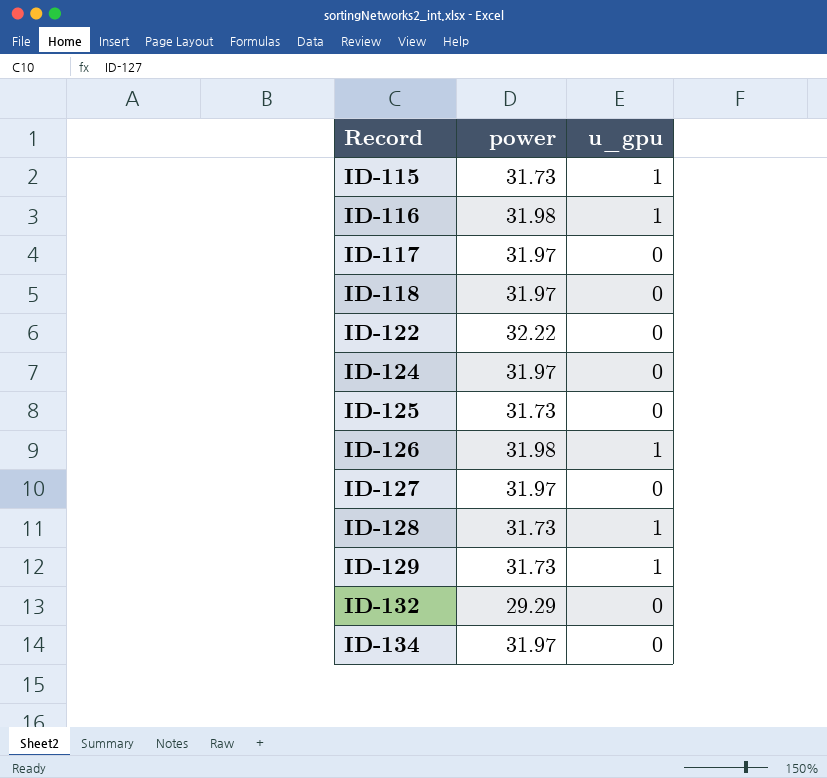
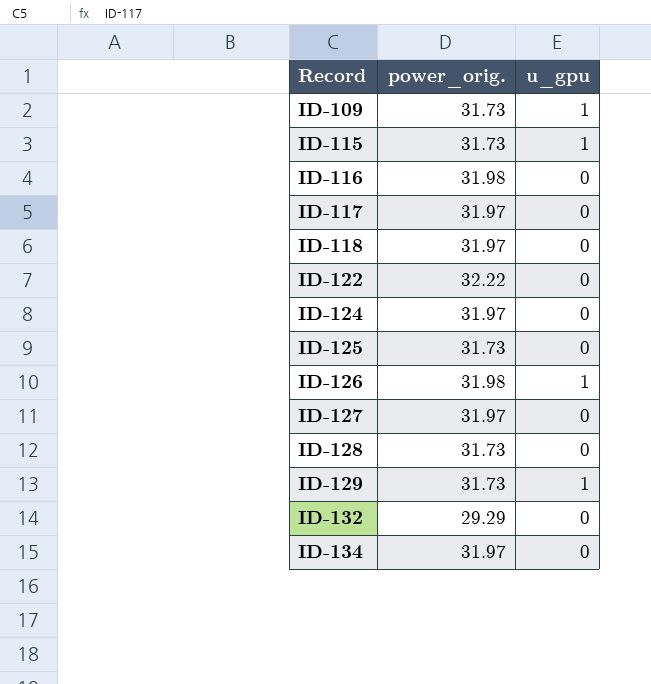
column name: power -> power_orig.
row ID-109: none -> 31.73 | 1
ID-116 | u_gpu: 1 -> 0
ID-128 | u_gpu: 1 -> 0

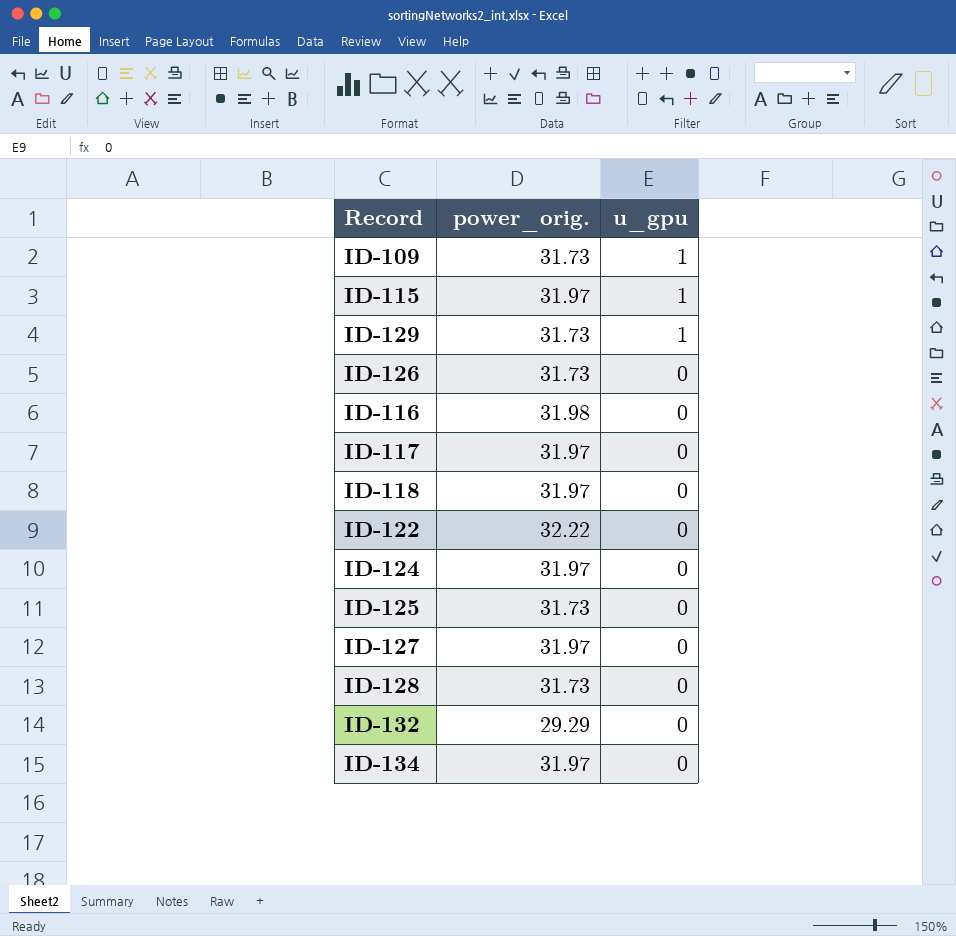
row order: Record ascending -> u_gpu descending
ID-115 | power_orig.: 31.73 -> 31.97
ID-126 | power_orig.: 31.98 -> 31.73
ID-126 | u_gpu: 1 -> 0

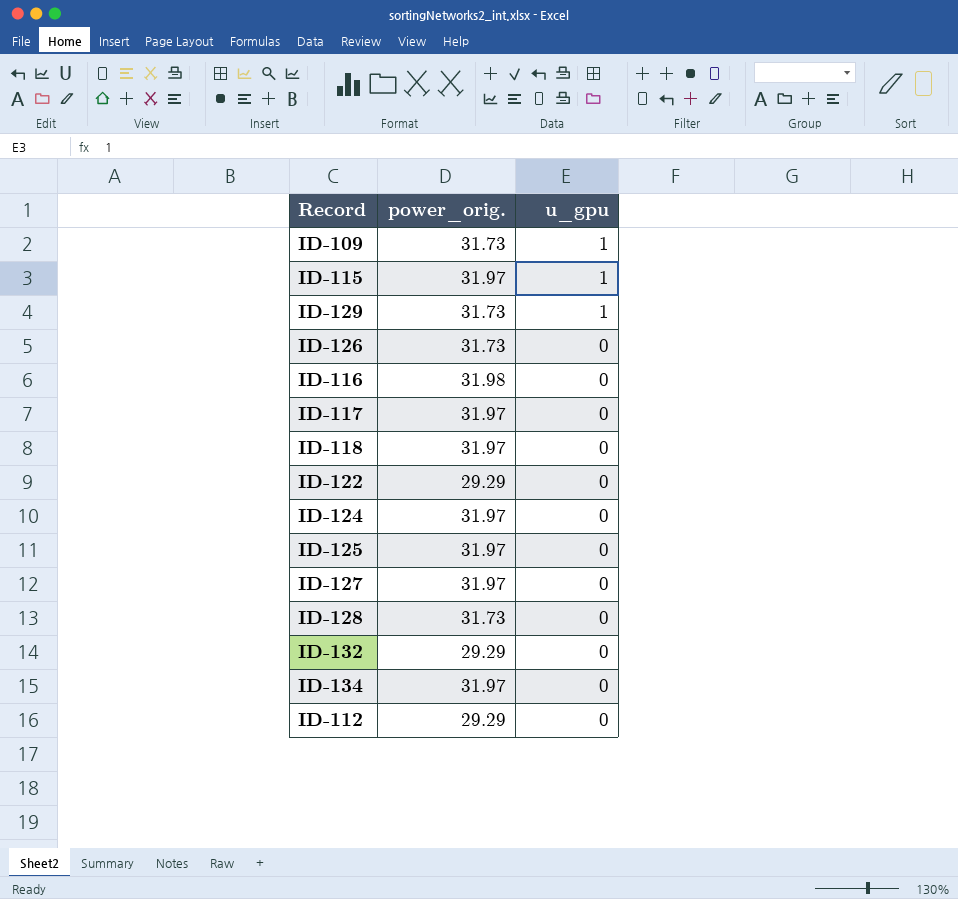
ID-122 | power_orig.: 32.22 -> 29.29
ID-125 | power_orig.: 31.73 -> 31.97
row ID-112: none -> 29.29 | 0

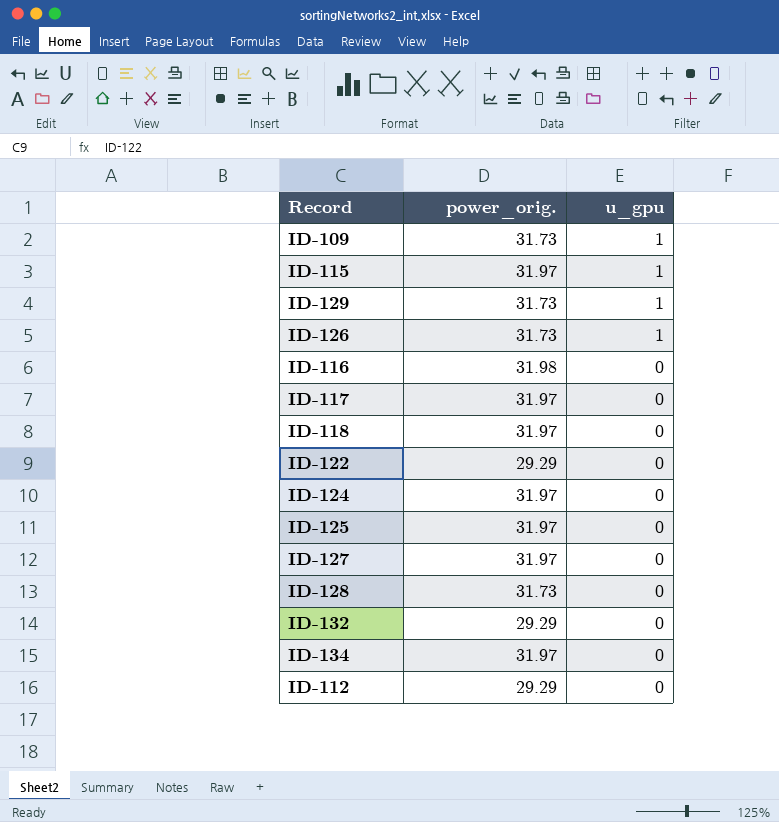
ID-126 | u_gpu: 0 -> 1

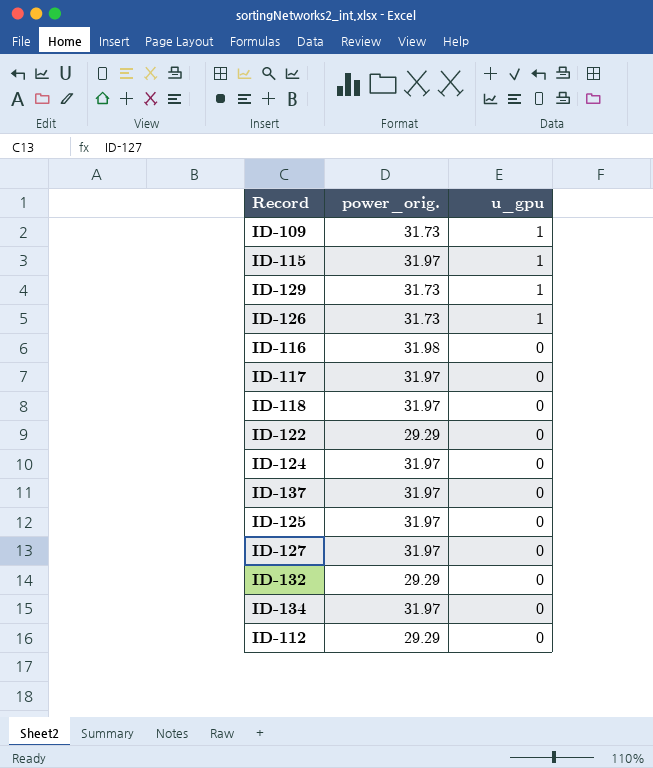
row ID-128: 31.73 | 0 -> none
row ID-137: none -> 31.97 | 0

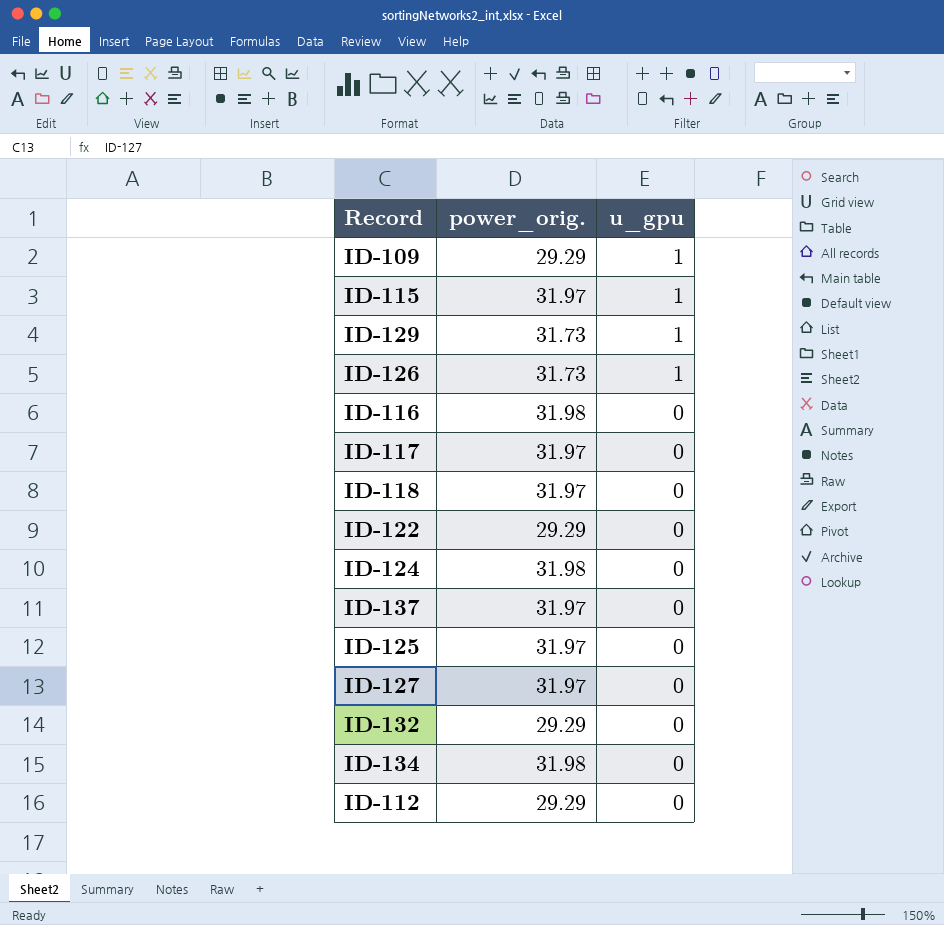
ID-109 | power_orig.: 31.73 -> 29.29
ID-124 | power_orig.: 31.97 -> 31.98
ID-134 | power_orig.: 31.97 -> 31.98

